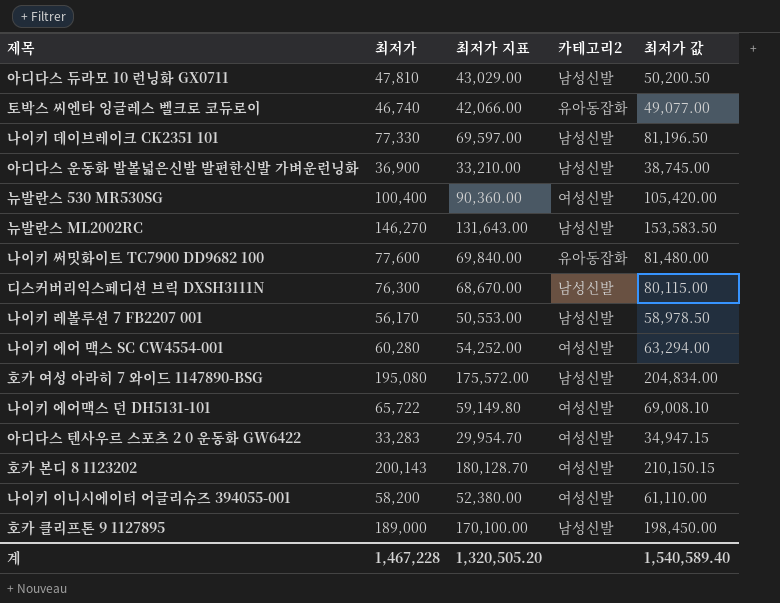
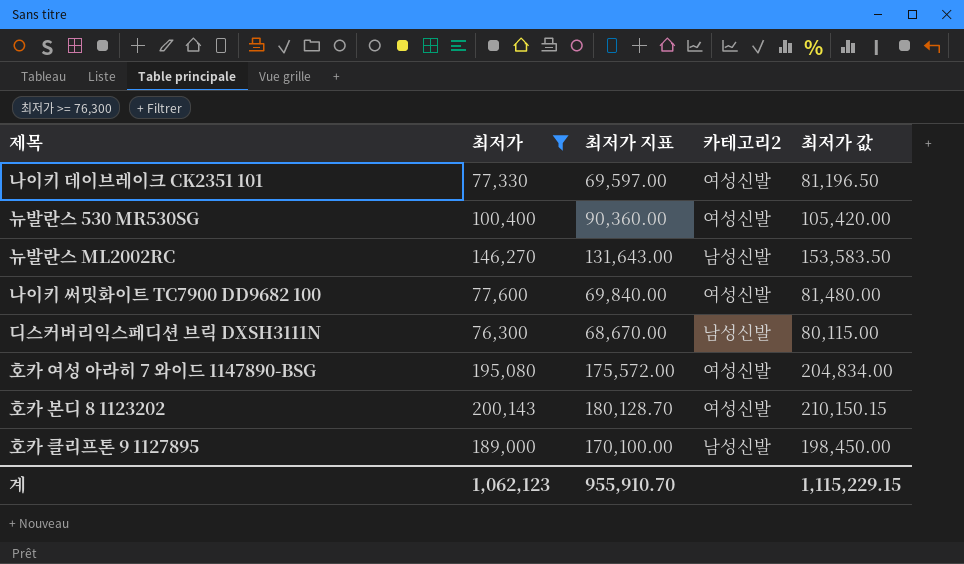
filter: none -> 최저가 >= 76,300
나이키 데이브레이크 CK2351 101 | 카테고리2: 남성신발 -> 여성신발
나이키 써밋화이트 TC7900 DD9682 100 | 카테고리2: 유아동잡화 -> 여성신발
호카 여성 아라히 7 와이드 1147890-BSG | 카테고리2: 남성신발 -> 여성신발
계 | 최저가: 1,467,228 -> 1,062,123
계 | 최저가 지표: 1,320,505.20 -> 955,910.70
계 | 최저가 값: 1,540,589.40 -> 1,115,229.15

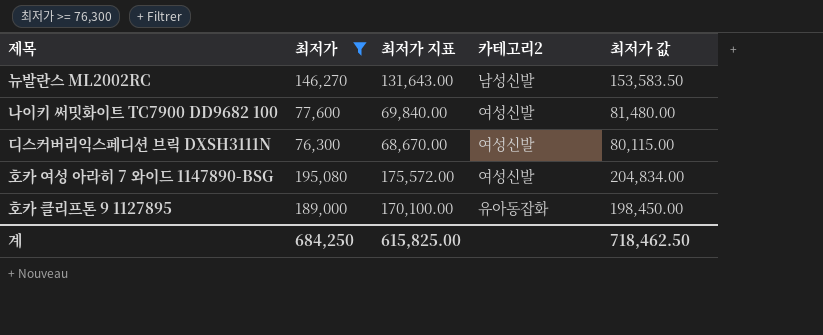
row 나이키 데이브레이크 CK2351 101: 77,330 | 69,597.00 | 여성신발 | 81,196.50 -> none
row 뉴발란스 530 MR530SG: 100,400 | 90,360.00 | 여성신발 | 105,420.00 -> none
row 호카 본디 8 1123202: 200,143 | 180,128.70 | 여성신발 | 210,150.15 -> none
디스커버리익스페디션 브릭 DXSH3111N | 카테고리2: 남성신발 -> 여성신발
호카 클리프톤 9 1127895 | 카테고리2: 남성신발 -> 유아동잡화
계 | 최저가: 1,062,123 -> 684,250
계 | 최저가 지표: 955,910.70 -> 615,825.00
계 | 최저가 값: 1,115,229.15 -> 718,462.50

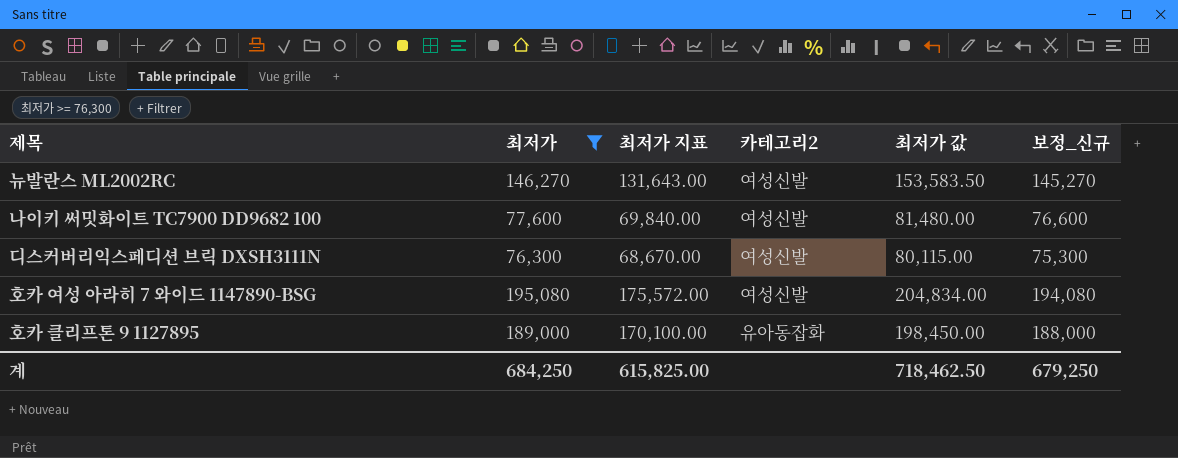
column 보정_신규 | formula: none -> [최저가] - 1000
뉴발란스 ML2002RC | 카테고리2: 남성신발 -> 여성신발

